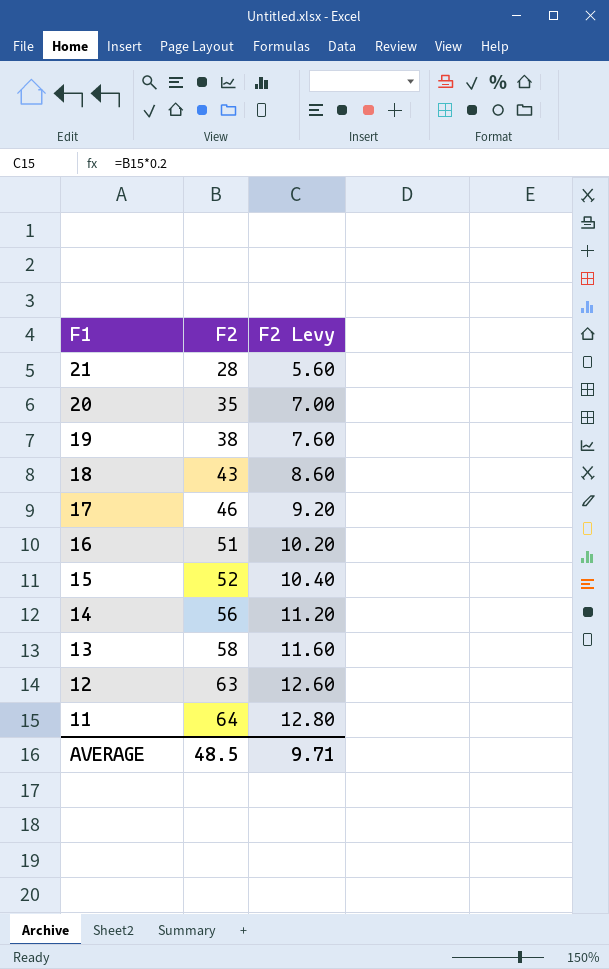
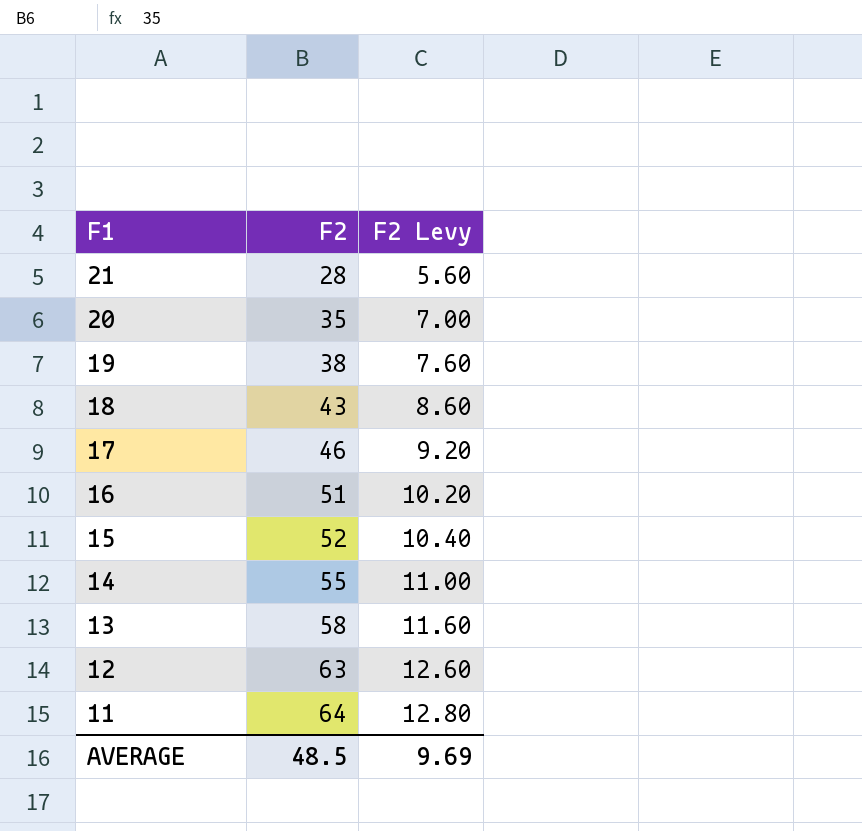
14 | F2: 56 -> 55
14 | F2 Levy: 11.20 -> 11.00
AVERAGE | F2 Levy: 9.71 -> 9.69

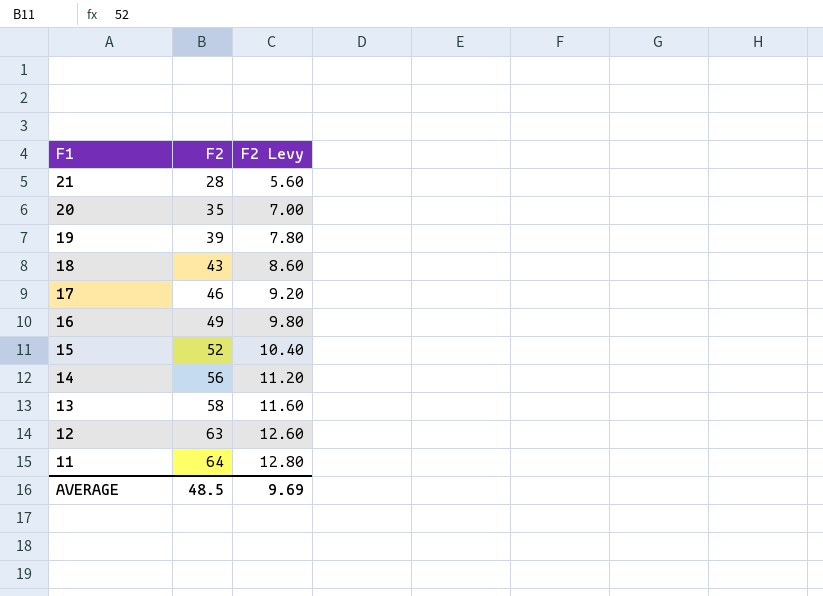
19 | F2: 38 -> 39
19 | F2 Levy: 7.60 -> 7.80
16 | F2: 51 -> 49
16 | F2 Levy: 10.20 -> 9.80
14 | F2: 55 -> 56
14 | F2 Levy: 11.00 -> 11.20

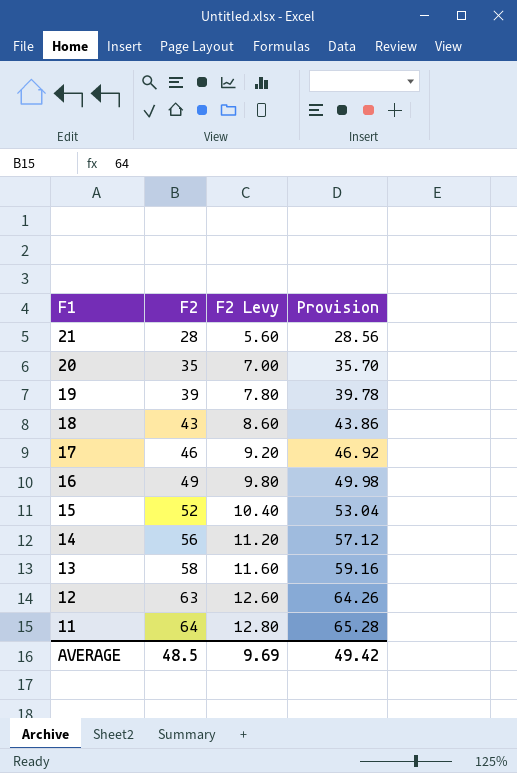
column Provision | formula: none -> [F2] * 1.02

